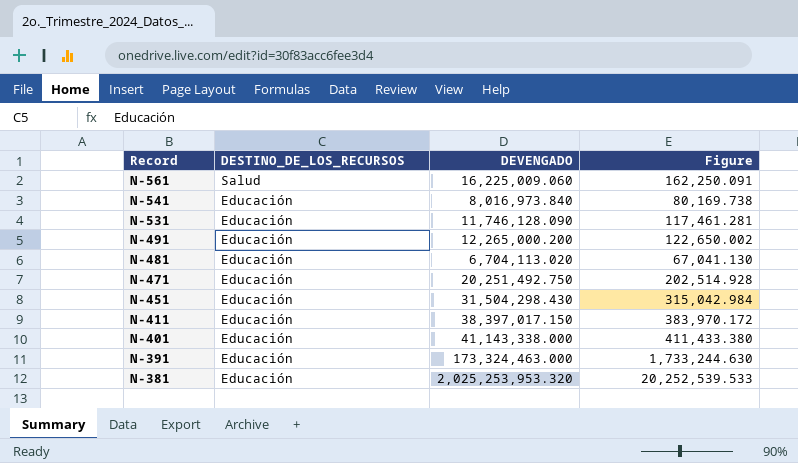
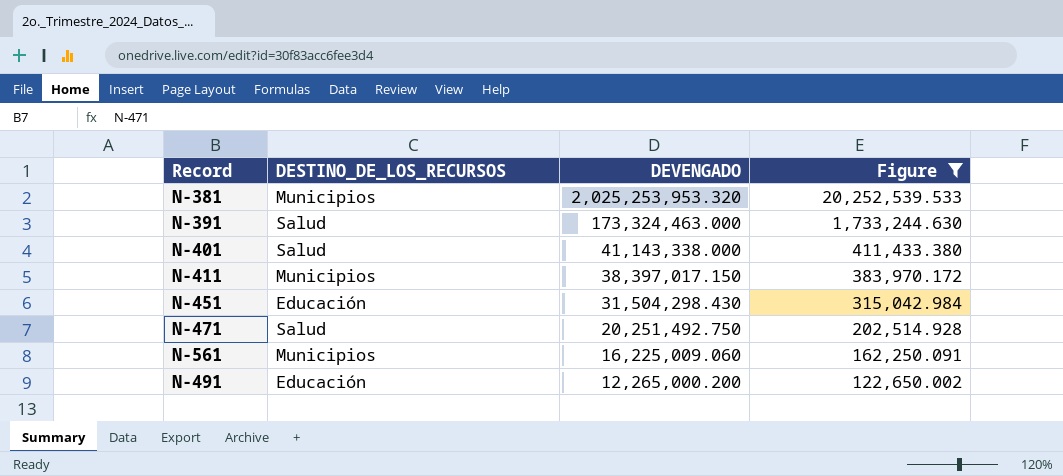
filter: none -> Figure >= 122,650.002
row order: Record descending -> DEVENGADO descending
N-381 | DESTINO_DE_LOS_RECURSOS: Educación -> Municipios
N-391 | DESTINO_DE_LOS_RECURSOS: Educación -> Salud
N-401 | DESTINO_DE_LOS_RECURSOS: Educación -> Salud
N-411 | DESTINO_DE_LOS_RECURSOS: Educación -> Municipios
N-471 | DESTINO_DE_LOS_RECURSOS: Educación -> Salud
N-561 | DESTINO_DE_LOS_RECURSOS: Salud -> Municipios

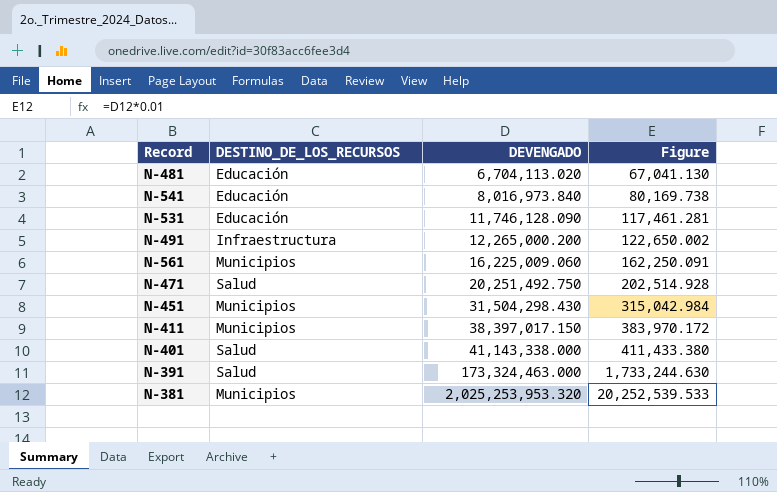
filter: Figure >= 122,650.002 -> none
row order: DEVENGADO descending -> DEVENGADO ascending
N-491 | DESTINO_DE_LOS_RECURSOS: Educación -> Infraestructura
N-451 | DESTINO_DE_LOS_RECURSOS: Educación -> Municipios

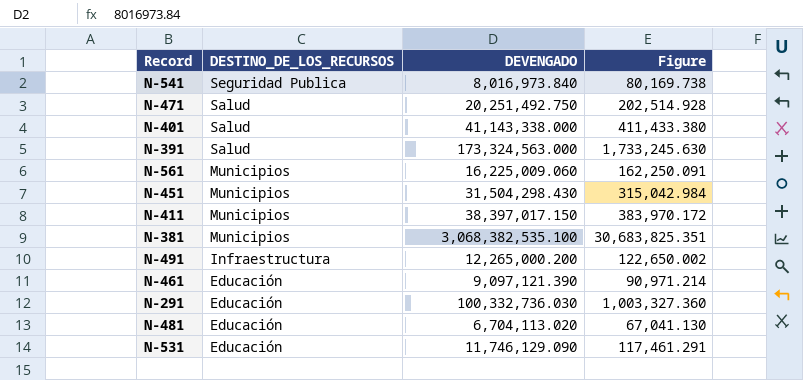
row order: DEVENGADO ascending -> DESTINO_DE_LOS_RECURSOS descending
N-541 | DESTINO_DE_LOS_RECURSOS: Educación -> Seguridad Publica
N-391 | DEVENGADO: 173,324,463.000 -> 173,324,563.000
N-391 | Figure: 1,733,244.630 -> 1,733,245.630
N-381 | DEVENGADO: 2,025,253,953.320 -> 3,068,382,535.100
N-381 | Figure: 20,252,539.533 -> 30,683,825.351
row N-461: none -> Educación | 9,097,121.390 | 90,971.214
row N-291: none -> Educación | 100,332,736.030 | 1,003,327.360
N-531 | DEVENGADO: 11,746,128.090 -> 11,746,129.090
N-531 | Figure: 117,461.281 -> 117,461.291

